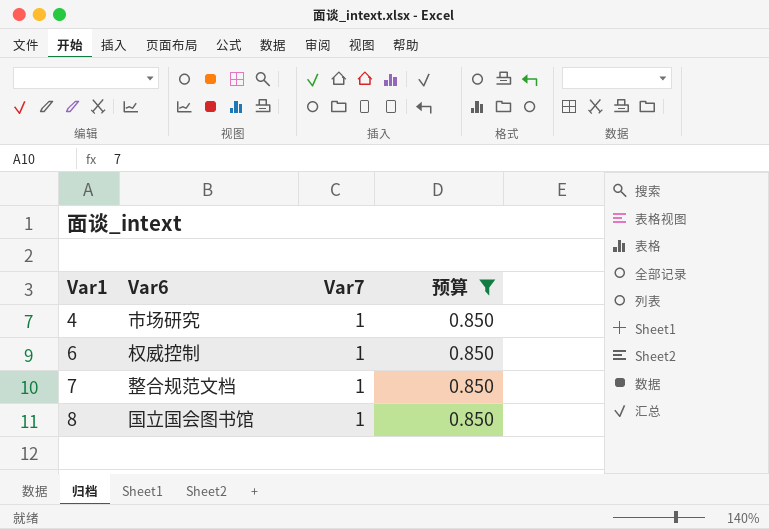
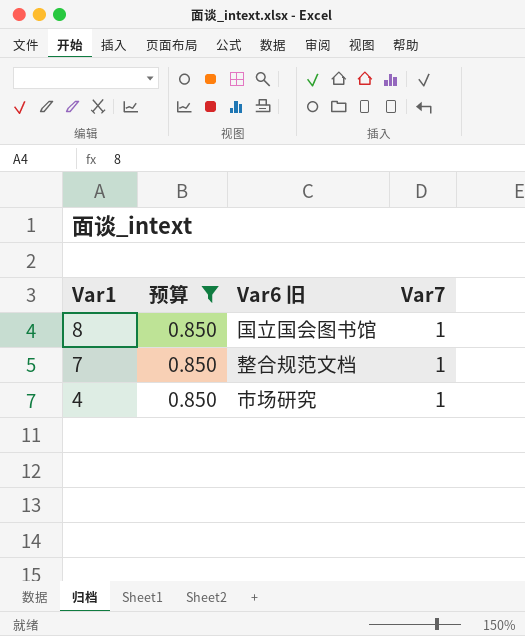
row order: Var1 ascending -> Var1 descending
column 预算 | position: 4 -> 2
column name: Var6 -> Var6 旧
row 6: 权威控制 | 1 | 0.850 -> none

